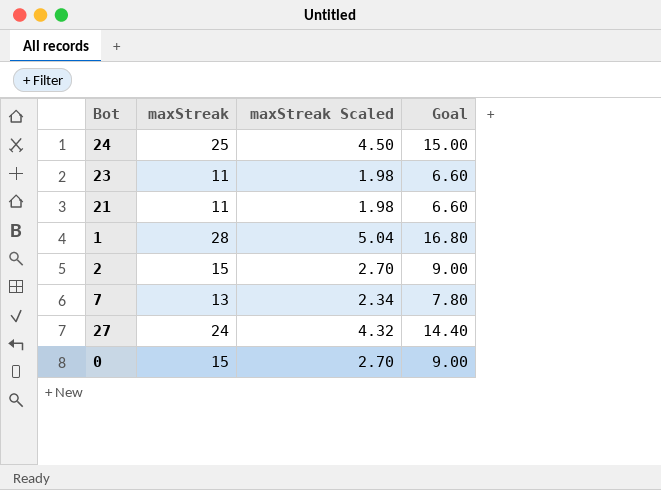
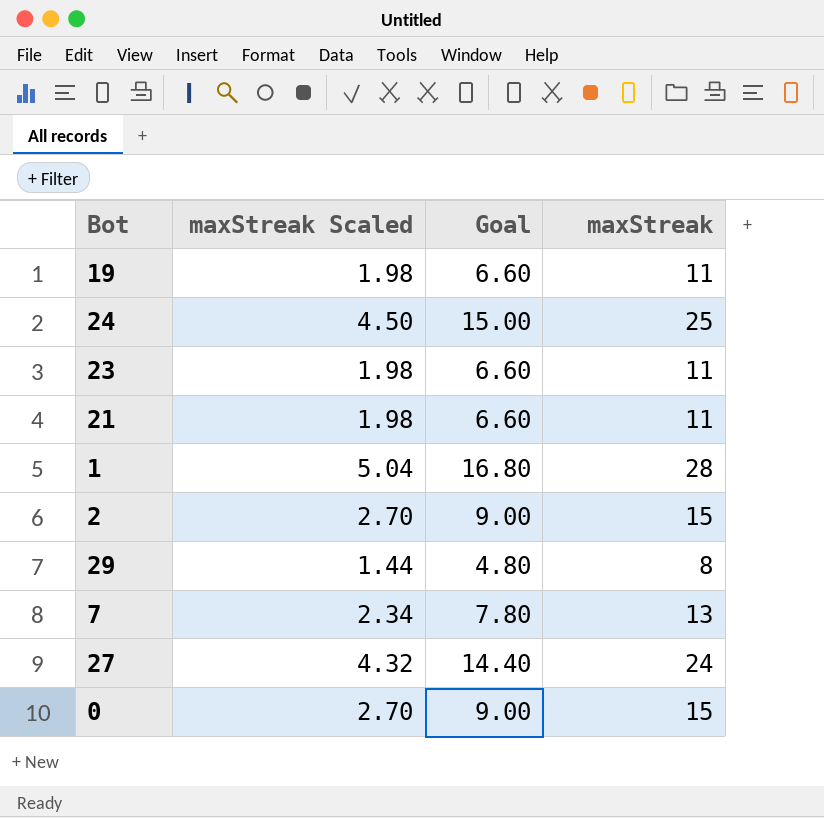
column maxStreak | position: 2 -> 4
row 19: none -> 1.98 | 6.60 | 11
row 29: none -> 1.44 | 4.80 | 8

